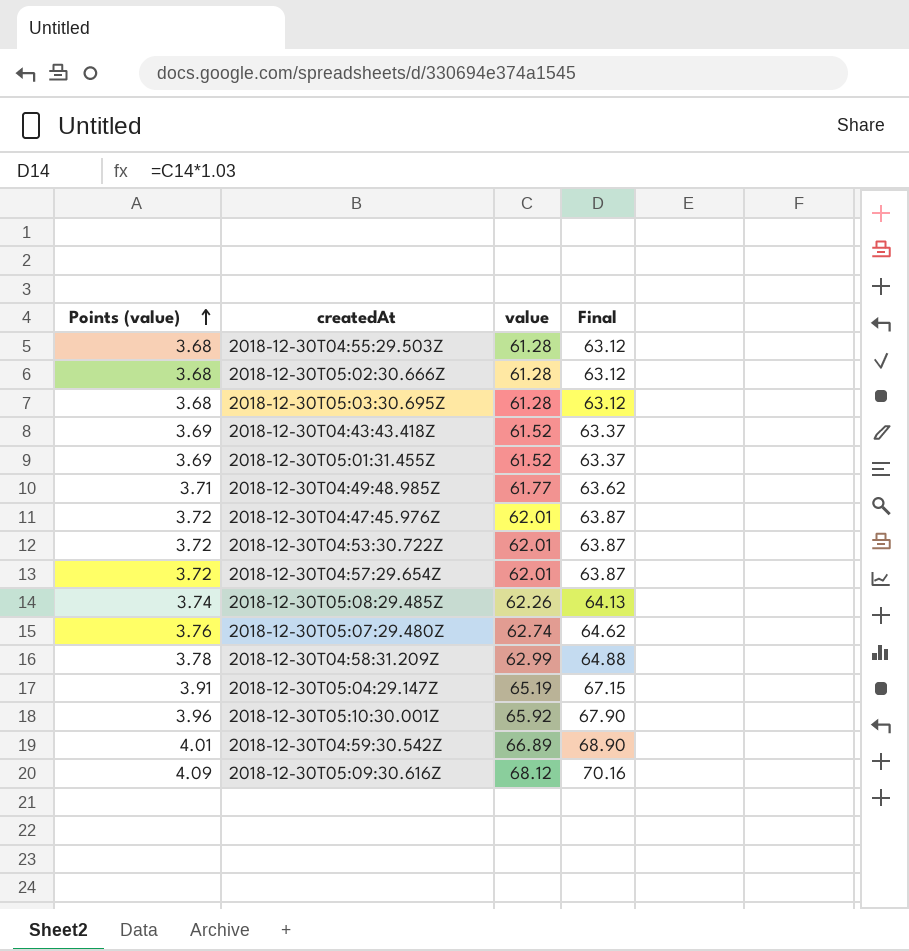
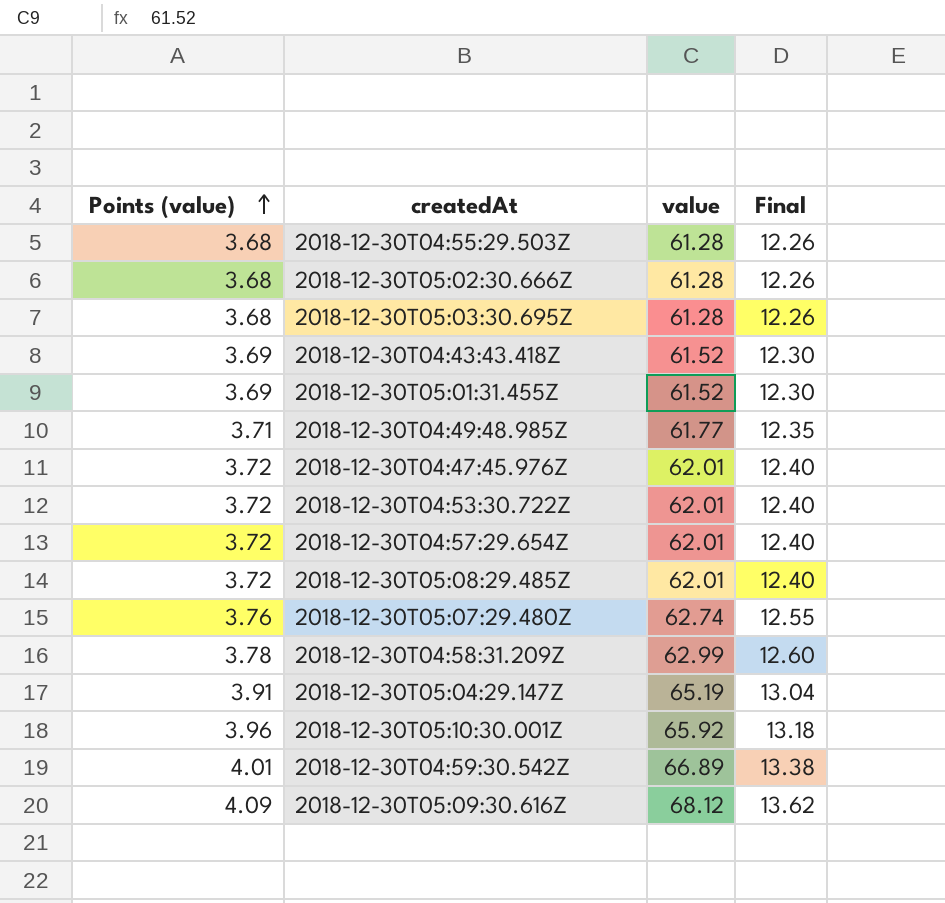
column Final | formula: [value] * 1.03 -> [value] * 0.2
2018-12-30T05:08:29.485Z | Points (value): 3.74 -> 3.72
2018-12-30T05:08:29.485Z | value: 62.26 -> 62.01

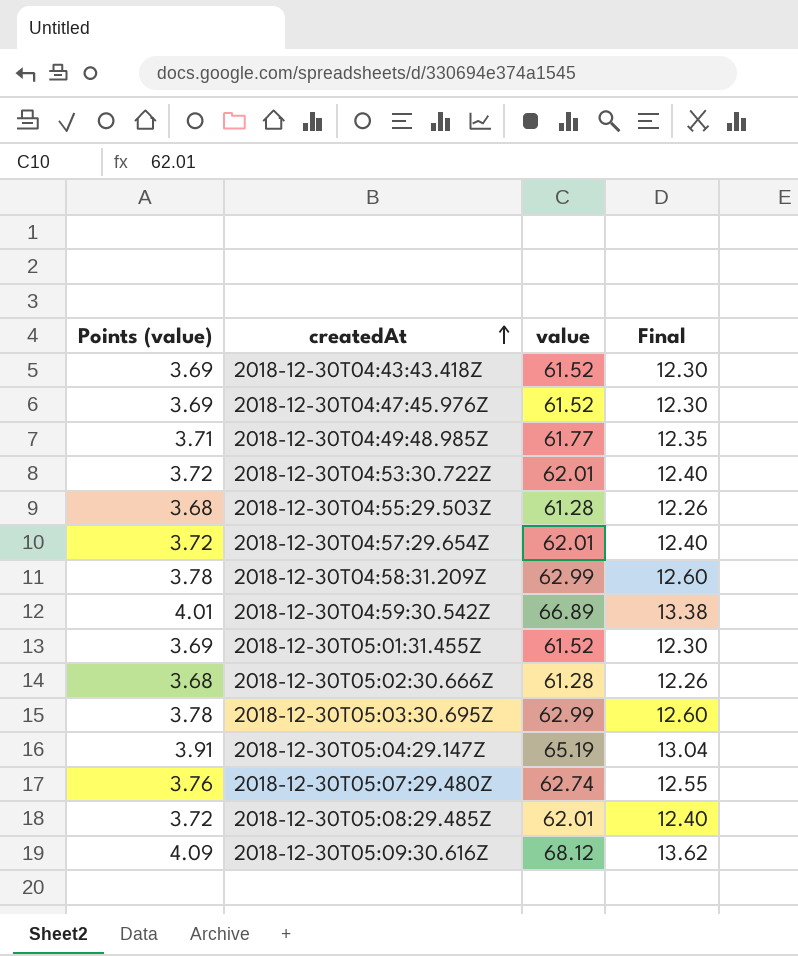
row order: Points (value) ascending -> createdAt ascending
row 2018-12-30T05:10:30.001Z: 3.96 | 65.92 | 13.18 -> none
2018-12-30T04:47:45.976Z | Points (value): 3.72 -> 3.69
2018-12-30T04:47:45.976Z | value: 62.01 -> 61.52
2018-12-30T04:47:45.976Z | Final: 12.40 -> 12.30
2018-12-30T05:03:30.695Z | Points (value): 3.68 -> 3.78
2018-12-30T05:03:30.695Z | value: 61.28 -> 62.99
2018-12-30T05:03:30.695Z | Final: 12.26 -> 12.60

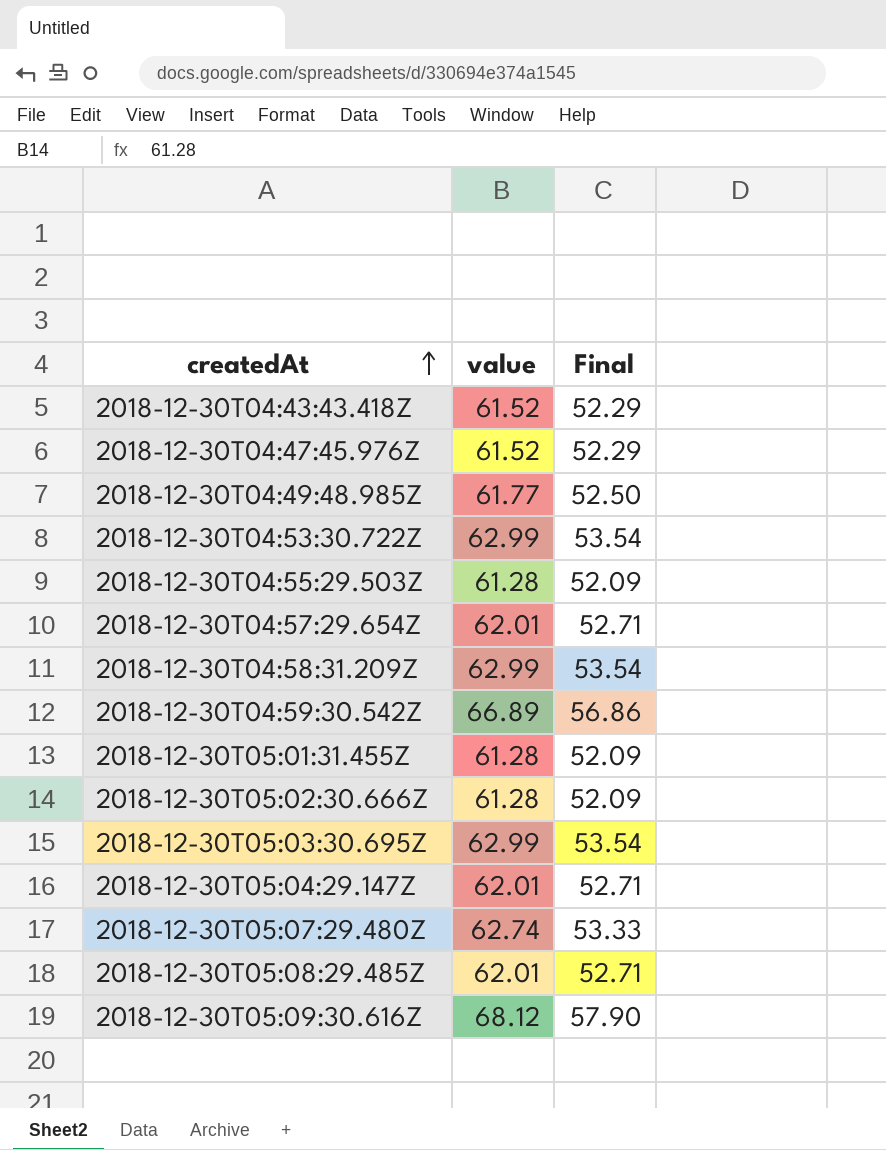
column Points (value) | formula: [value] * 0.06 -> none
column Final | formula: [value] * 0.2 -> [value] * 0.85
2018-12-30T04:53:30.722Z | value: 62.01 -> 62.99
2018-12-30T05:01:31.455Z | value: 61.52 -> 61.28
2018-12-30T05:04:29.147Z | value: 65.19 -> 62.01

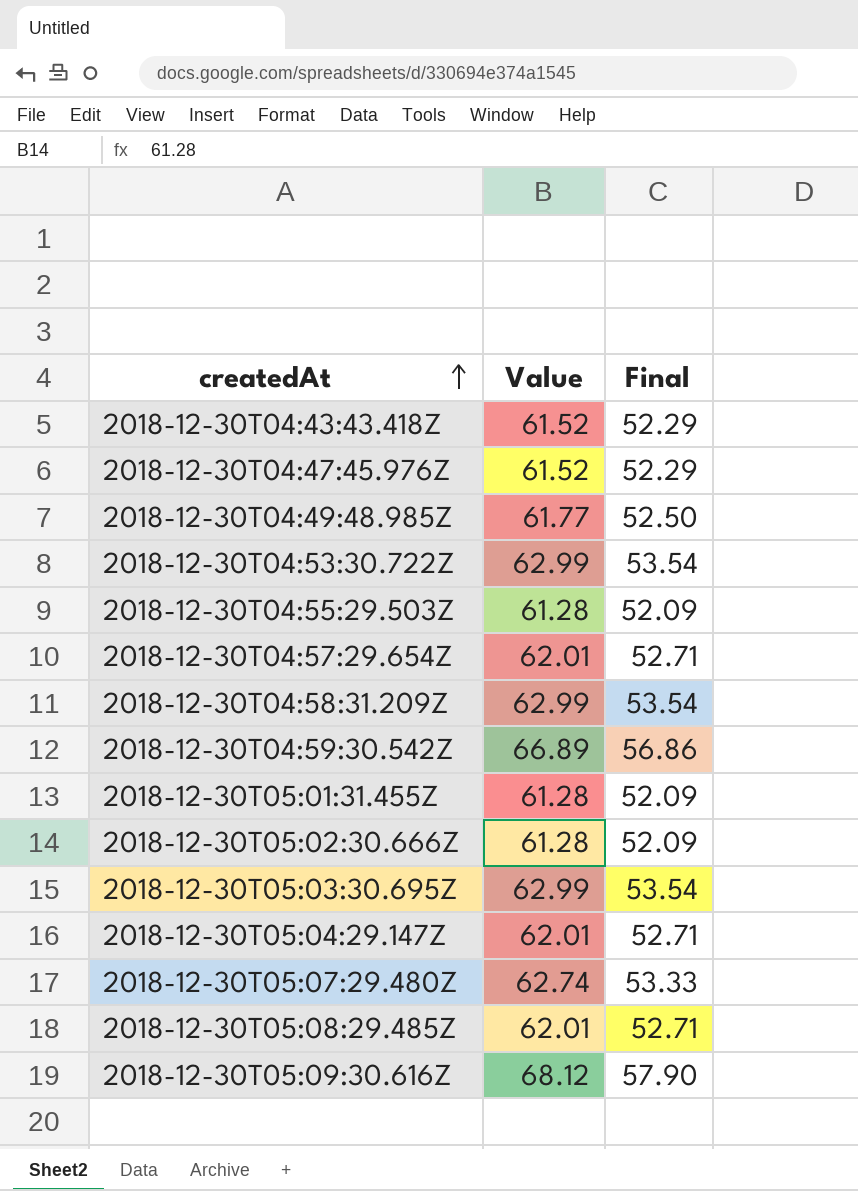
column name: value -> Value

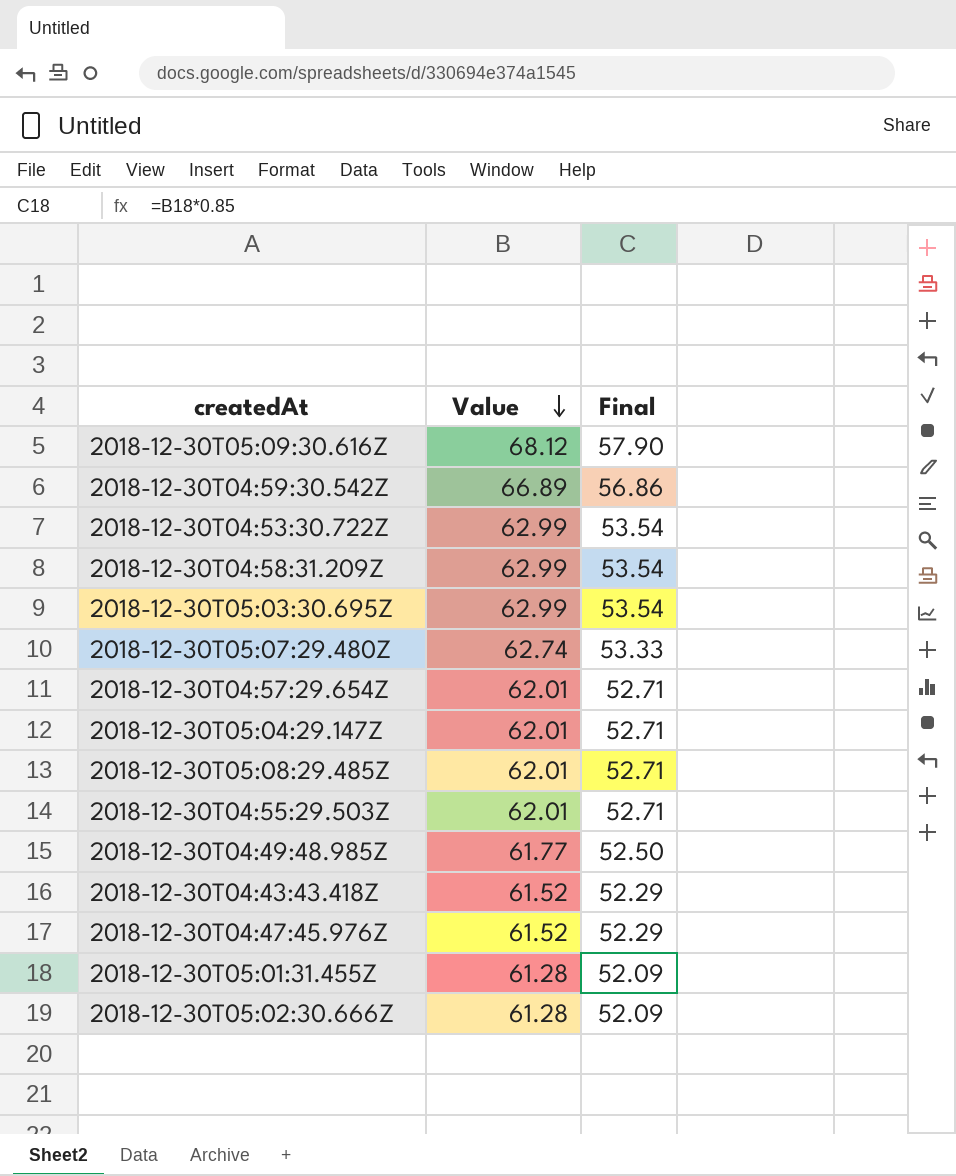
row order: createdAt ascending -> Value descending
2018-12-30T04:55:29.503Z | Value: 61.28 -> 62.01
2018-12-30T04:55:29.503Z | Final: 52.09 -> 52.71

